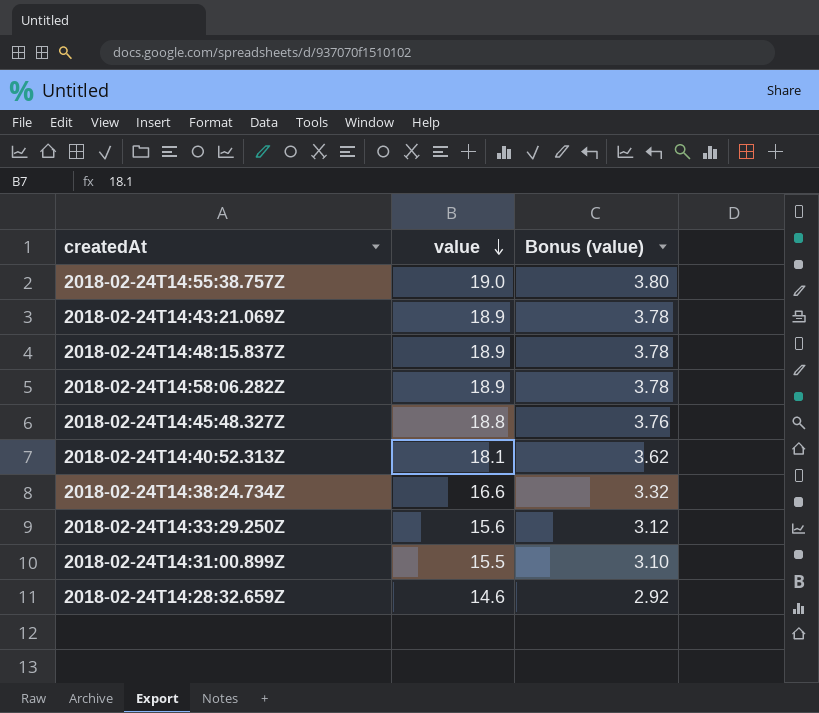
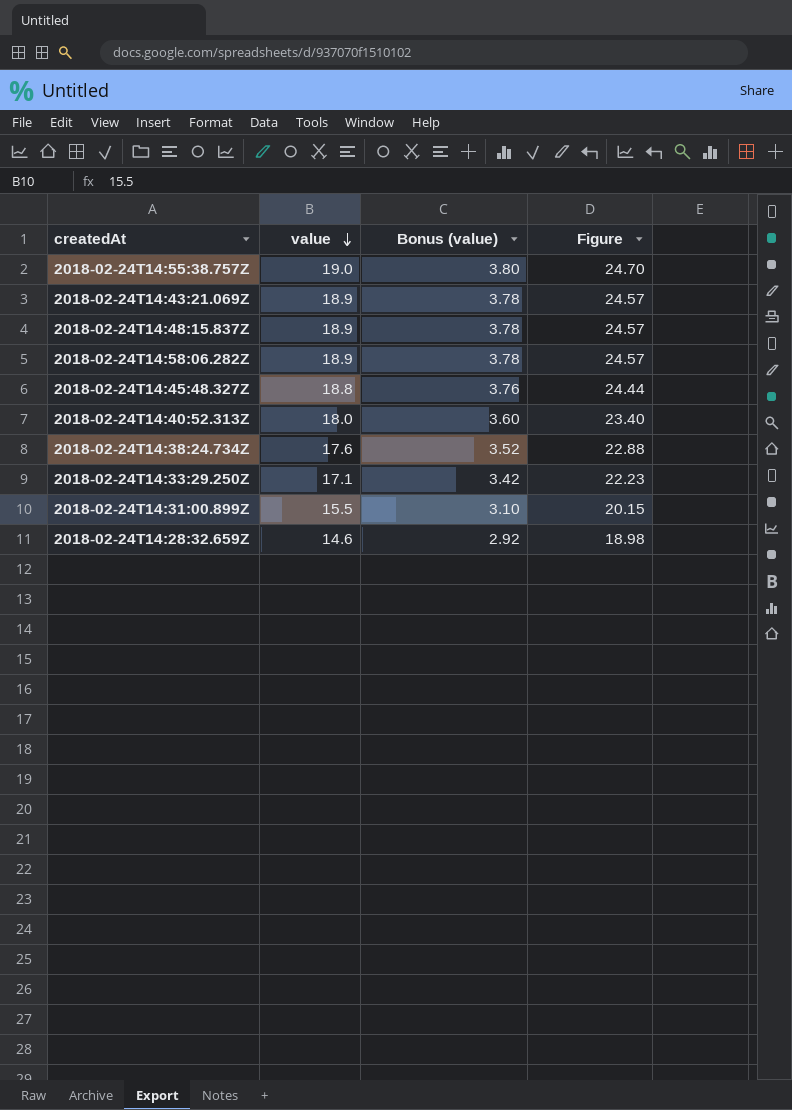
column Figure | formula: none -> [value] * 1.3
2018-02-24T14:40:52.313Z | value: 18.1 -> 18.0
2018-02-24T14:40:52.313Z | Bonus (value): 3.62 -> 3.60
2018-02-24T14:38:24.734Z | value: 16.6 -> 17.6
2018-02-24T14:38:24.734Z | Bonus (value): 3.32 -> 3.52
2018-02-24T14:33:29.250Z | value: 15.6 -> 17.1
2018-02-24T14:33:29.250Z | Bonus (value): 3.12 -> 3.42

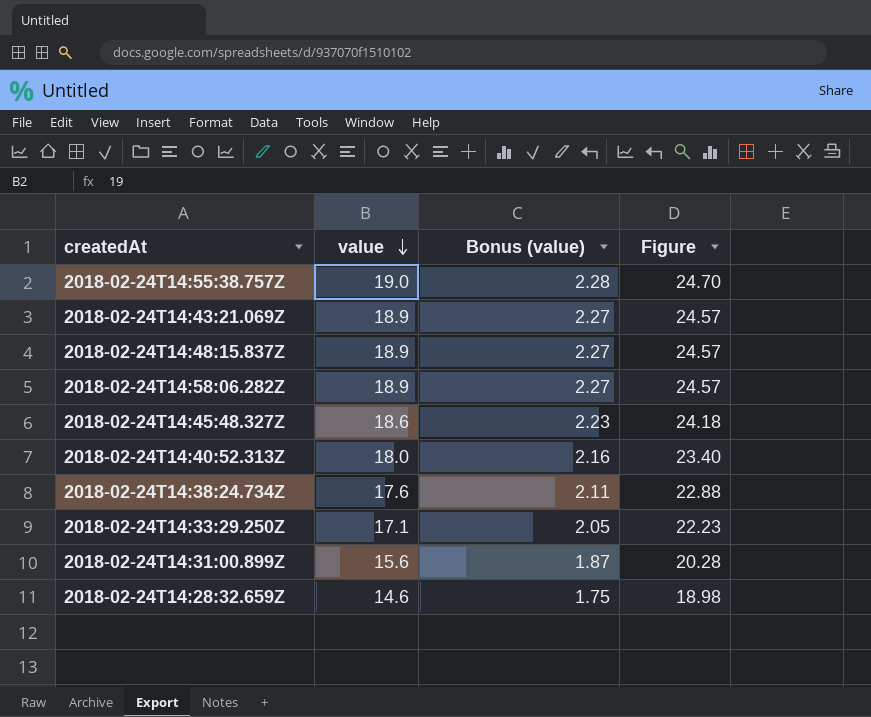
column Bonus (value) | formula: [value] * 0.2 -> [value] * 0.12
2018-02-24T14:45:48.327Z | value: 18.8 -> 18.6
2018-02-24T14:45:48.327Z | Figure: 24.44 -> 24.18
2018-02-24T14:31:00.899Z | value: 15.5 -> 15.6
2018-02-24T14:31:00.899Z | Figure: 20.15 -> 20.28

